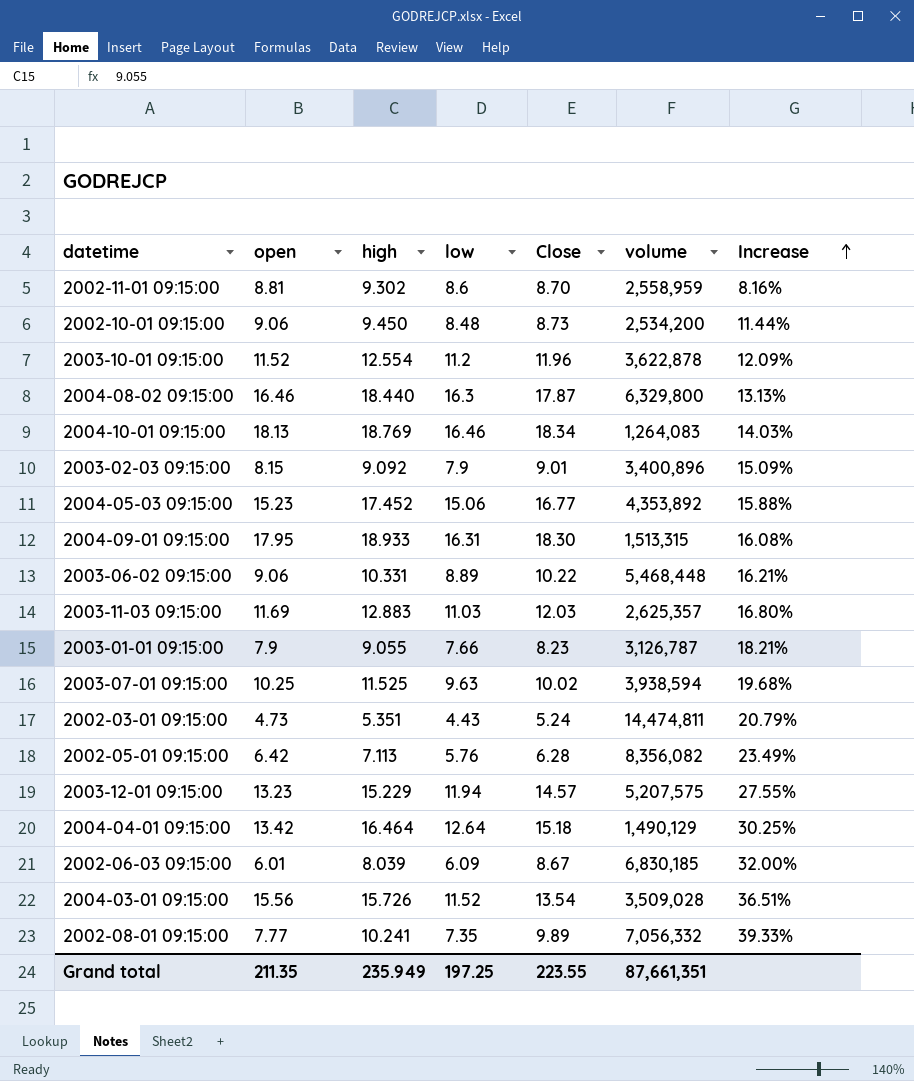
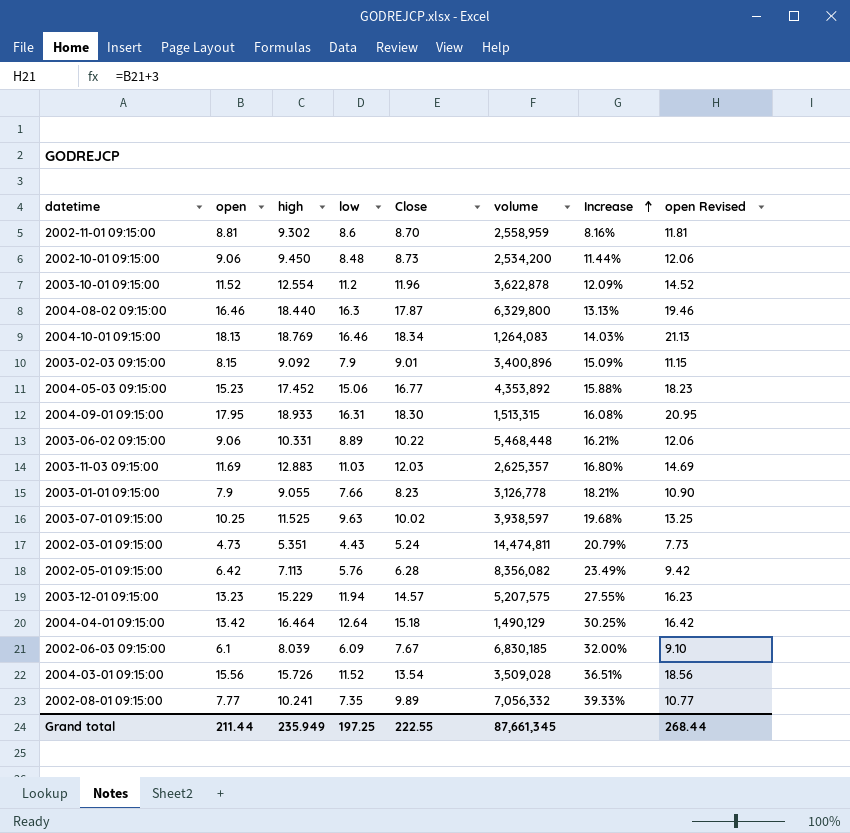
column open Revised | formula: none -> [open] + 3
2003-01-01 09:15:00 | volume: 3,126,787 -> 3,126,778
2003-07-01 09:15:00 | volume: 3,938,594 -> 3,938,597
2002-06-03 09:15:00 | open: 6.01 -> 6.1
2002-06-03 09:15:00 | Close: 8.67 -> 7.67
Grand total | open: 211.35 -> 211.44
Grand total | Close: 223.55 -> 222.55
Grand total | volume: 87,661,351 -> 87,661,345

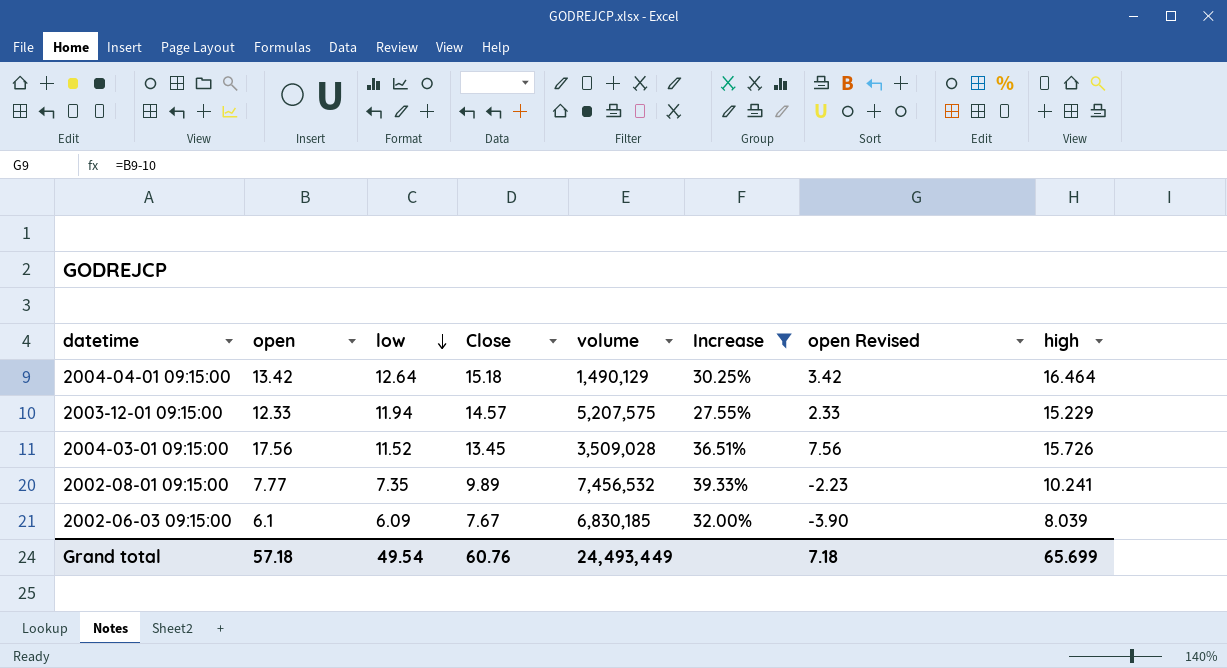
filter: none -> Increase >= 27.55%
row order: Increase ascending -> low descending
column open Revised | formula: [open] + 3 -> [open] - 10
column high | position: 3 -> 8
2003-12-01 09:15:00 | open: 13.23 -> 12.33
2004-03-01 09:15:00 | open: 15.56 -> 17.56
2004-03-01 09:15:00 | Close: 13.54 -> 13.45
2002-08-01 09:15:00 | volume: 7,056,332 -> 7,456,532
Grand total | open: 211.44 -> 57.18
Grand total | low: 197.25 -> 49.54
Grand total | Close: 222.55 -> 60.76
Grand total | volume: 87,661,345 -> 24,493,449
Grand total | open Revised: 268.44 -> 7.18
Grand total | high: 235.949 -> 65.699

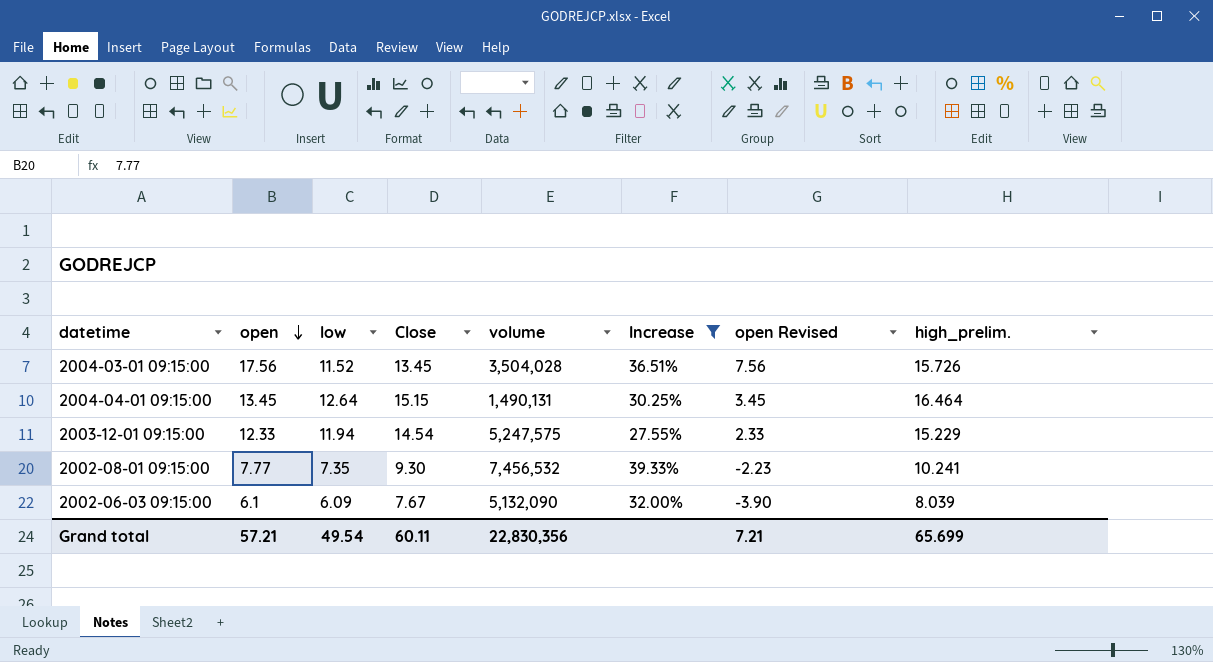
row order: low descending -> open descending
column name: high -> high_prelim.
2004-03-01 09:15:00 | volume: 3,509,028 -> 3,504,028
2004-04-01 09:15:00 | open: 13.42 -> 13.45
2004-04-01 09:15:00 | Close: 15.18 -> 15.15
2004-04-01 09:15:00 | volume: 1,490,129 -> 1,490,131
2004-04-01 09:15:00 | open Revised: 3.42 -> 3.45
2003-12-01 09:15:00 | Close: 14.57 -> 14.54
2003-12-01 09:15:00 | volume: 5,207,575 -> 5,247,575
2002-08-01 09:15:00 | Close: 9.89 -> 9.30
2002-06-03 09:15:00 | volume: 6,830,185 -> 5,132,090
Grand total | open: 57.18 -> 57.21
Grand total | Close: 60.76 -> 60.11
Grand total | volume: 24,493,449 -> 22,830,356
Grand total | open Revised: 7.18 -> 7.21

